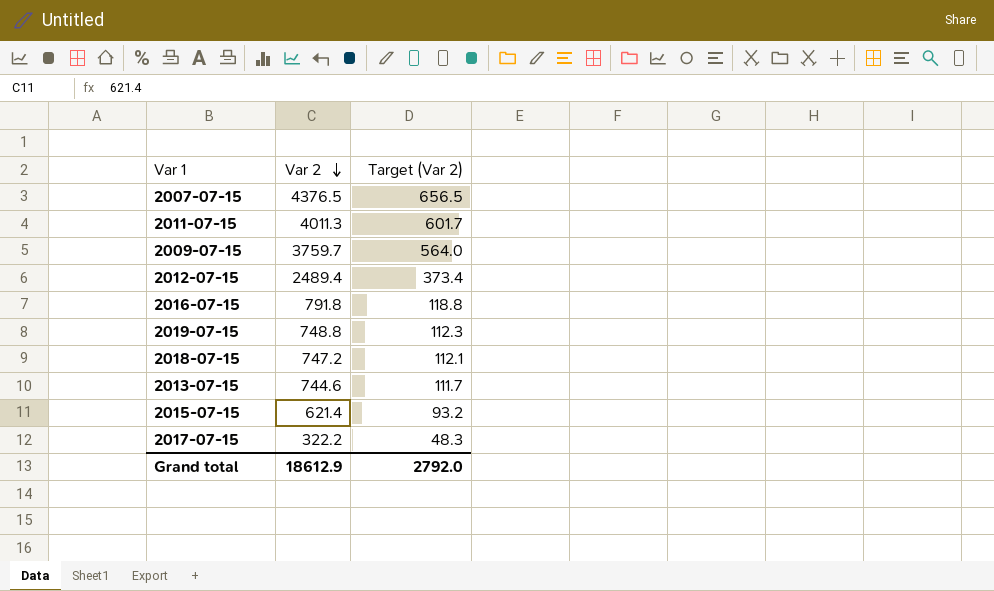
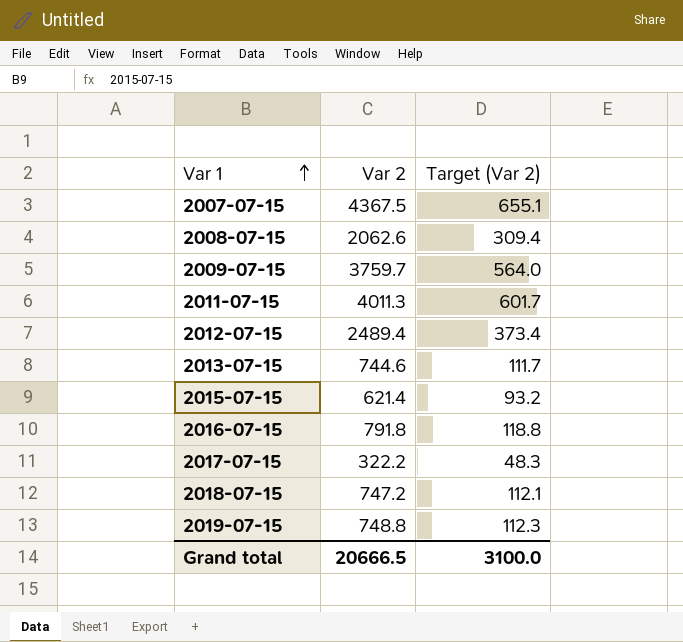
row order: Var 2 descending -> Var 1 ascending
2007-07-15 | Var 2: 4376.5 -> 4367.5
2007-07-15 | Target (Var 2): 656.5 -> 655.1
row 2008-07-15: none -> 2062.6 | 309.4
Grand total | Var 2: 18612.9 -> 20666.5
Grand total | Target (Var 2): 2792.0 -> 3100.0

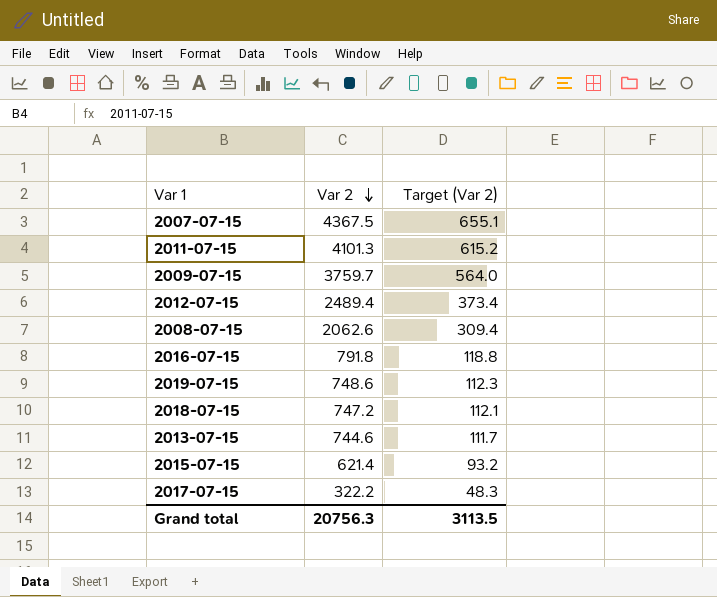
row order: Var 1 ascending -> Var 2 descending
2011-07-15 | Var 2: 4011.3 -> 4101.3
2011-07-15 | Target (Var 2): 601.7 -> 615.2
2019-07-15 | Var 2: 748.8 -> 748.6
Grand total | Var 2: 20666.5 -> 20756.3
Grand total | Target (Var 2): 3100.0 -> 3113.5

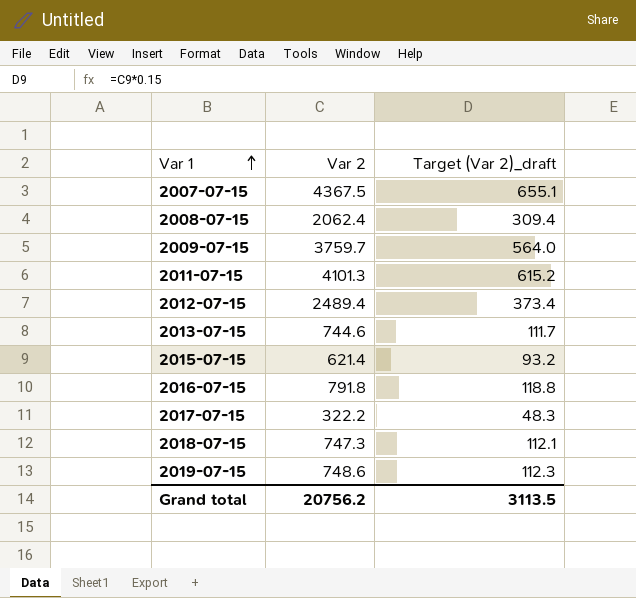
row order: Var 2 descending -> Var 1 ascending
column name: Target (Var 2) -> Target (Var 2)_draft
2008-07-15 | Var 2: 2062.6 -> 2062.4
2018-07-15 | Var 2: 747.2 -> 747.3
Grand total | Var 2: 20756.3 -> 20756.2

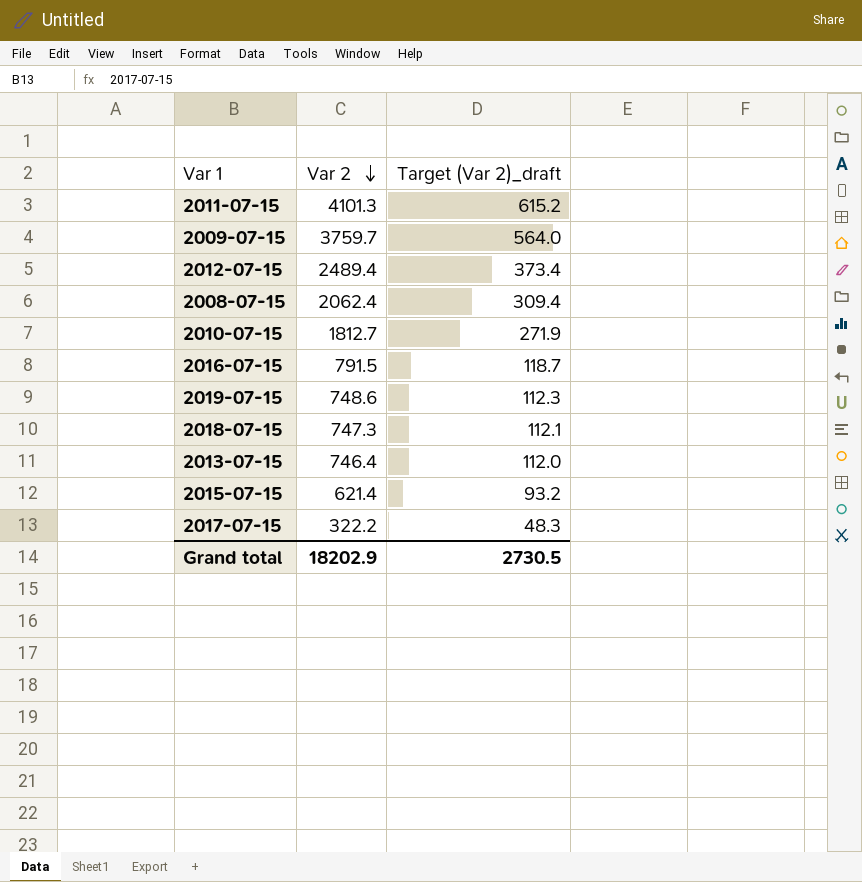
row order: Var 1 ascending -> Var 2 descending
row 2007-07-15: 4367.5 | 655.1 -> none
row 2010-07-15: none -> 1812.7 | 271.9
2016-07-15 | Var 2: 791.8 -> 791.5
2016-07-15 | Target (Var 2)_draft: 118.8 -> 118.7
2013-07-15 | Var 2: 744.6 -> 746.4
2013-07-15 | Target (Var 2)_draft: 111.7 -> 112.0
Grand total | Var 2: 20756.2 -> 18202.9
Grand total | Target (Var 2)_draft: 3113.5 -> 2730.5

